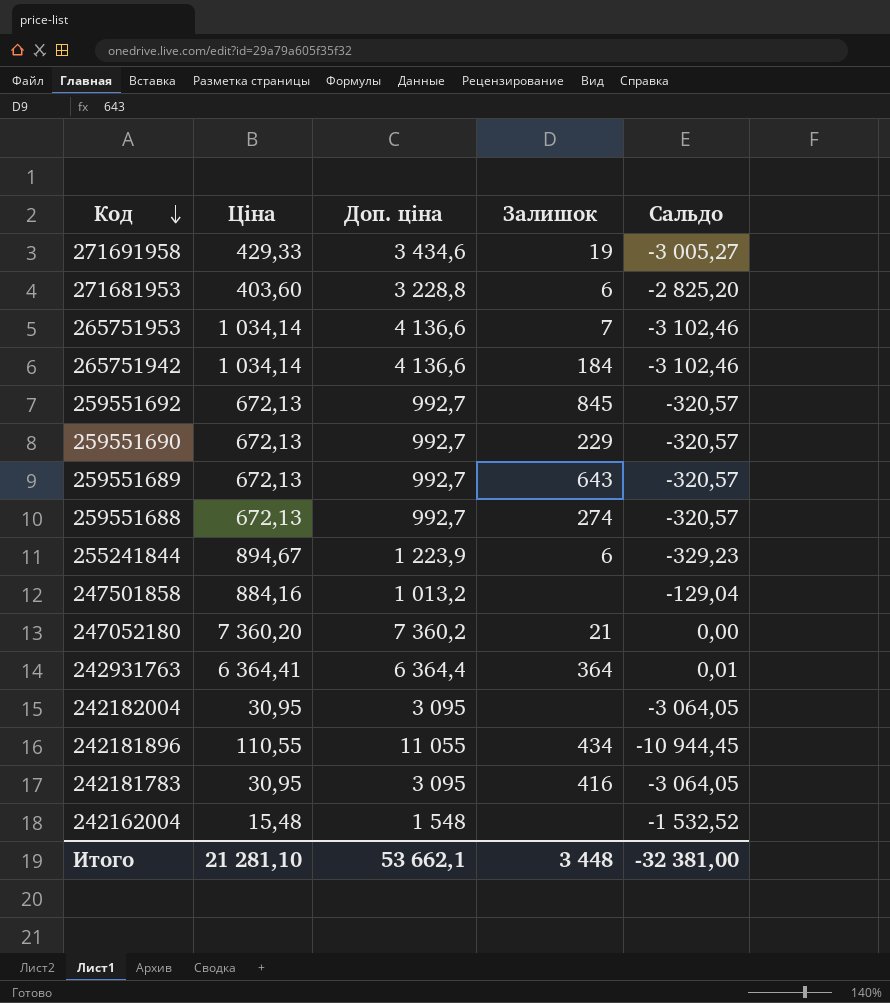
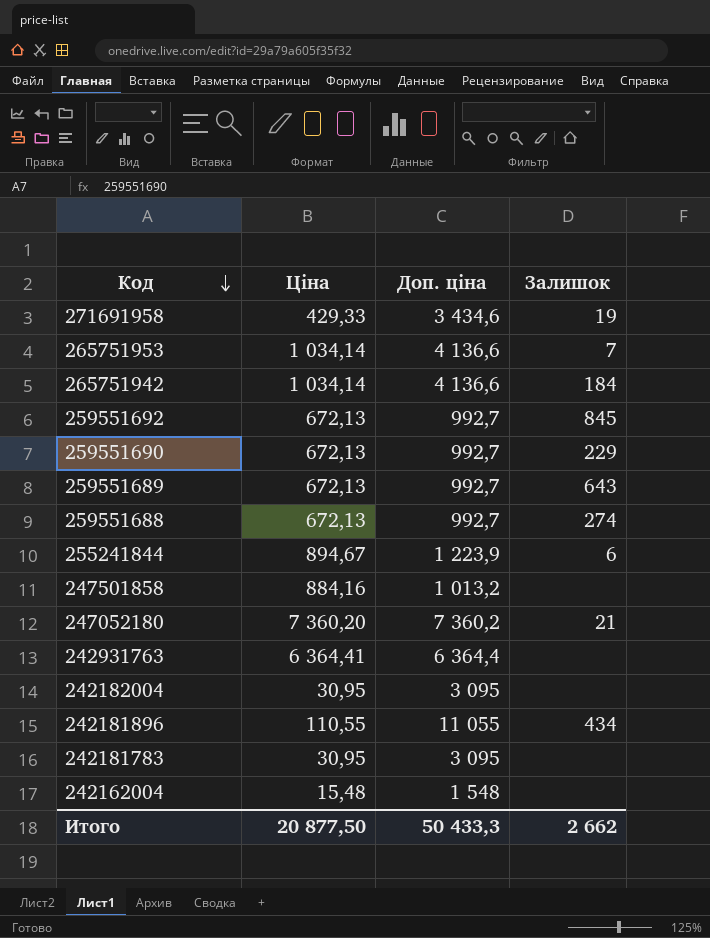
column Сальдо | formula: [Ціна] - [Доп. ціна] -> none
row 271681953: 403,60 | 3 228,8 | 6 | -2 825,20 -> none
242931763 | Залишок: 364 -> none
242181783 | Залишок: 416 -> none
Итого | Ціна: 21 281,10 -> 20 877,50
Итого | Доп. ціна: 53 662,1 -> 50 433,3
Итого | Залишок: 3 448 -> 2 662

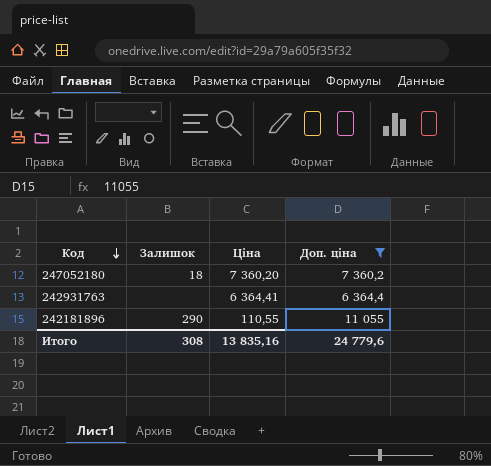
filter: none -> Доп. ціна >= 6 364,4
column Залишок | position: 4 -> 2
247052180 | Залишок: 21 -> 18
242181896 | Залишок: 434 -> 290
Итого | Залишок: 2 662 -> 308
Итого | Ціна: 20 877,50 -> 13 835,16
Итого | Доп. ціна: 50 433,3 -> 24 779,6

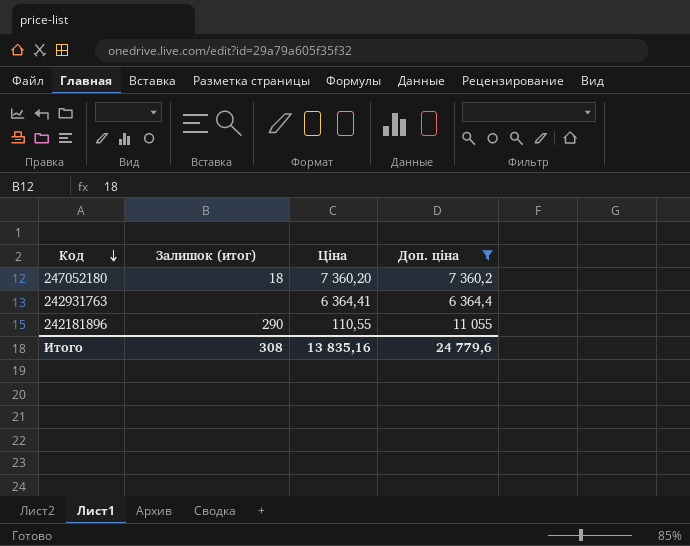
column name: Залишок -> Залишок (итог)

